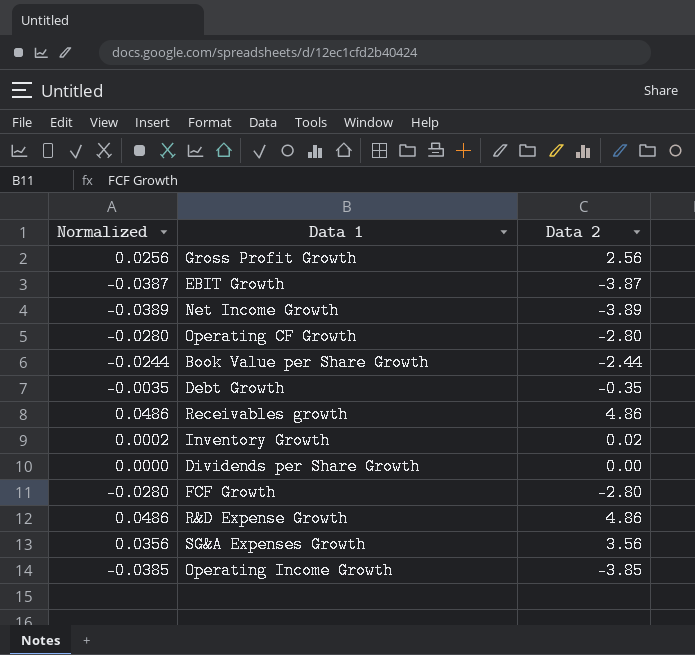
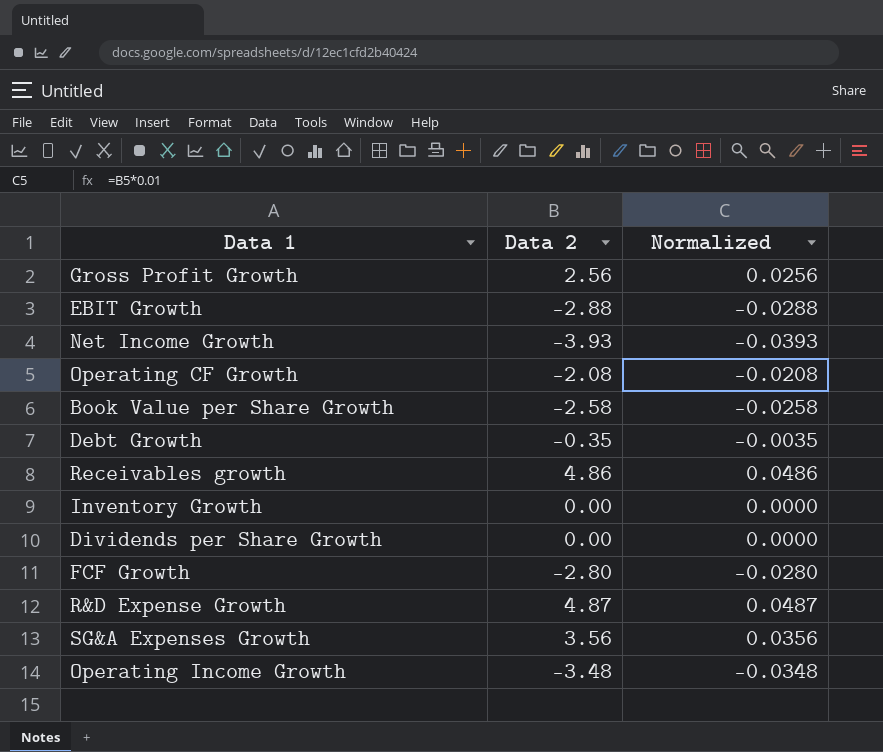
column Normalized | position: 1 -> 3
EBIT Growth | Data 2: -3.87 -> -2.88
EBIT Growth | Normalized: -0.0387 -> -0.0288
Net Income Growth | Data 2: -3.89 -> -3.93
Net Income Growth | Normalized: -0.0389 -> -0.0393
Operating CF Growth | Data 2: -2.80 -> -2.08
Operating CF Growth | Normalized: -0.0280 -> -0.0208
Book Value per Share Growth | Data 2: -2.44 -> -2.58
Book Value per Share Growth | Normalized: -0.0244 -> -0.0258
Inventory Growth | Data 2: 0.02 -> 0.00
Inventory Growth | Normalized: 0.0002 -> 0.0000
R&D Expense Growth | Data 2: 4.86 -> 4.87
R&D Expense Growth | Normalized: 0.0486 -> 0.0487
Operating Income Growth | Data 2: -3.85 -> -3.48
Operating Income Growth | Normalized: -0.0385 -> -0.0348

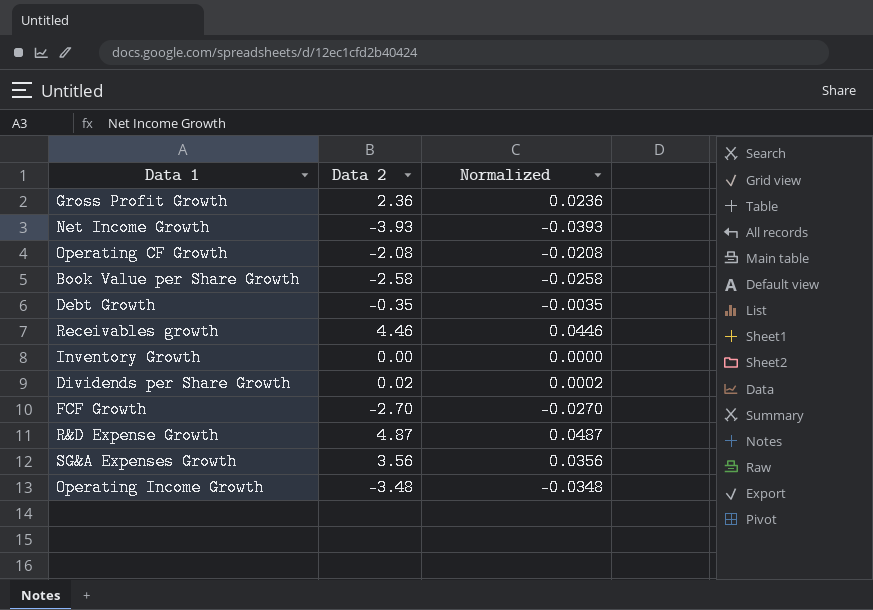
row EBIT Growth: -2.88 | -0.0288 -> none
Gross Profit Growth | Data 2: 2.56 -> 2.36
Gross Profit Growth | Normalized: 0.0256 -> 0.0236
Receivables growth | Data 2: 4.86 -> 4.46
Receivables growth | Normalized: 0.0486 -> 0.0446
Dividends per Share Growth | Data 2: 0.00 -> 0.02
Dividends per Share Growth | Normalized: 0.0000 -> 0.0002
FCF Growth | Data 2: -2.80 -> -2.70
FCF Growth | Normalized: -0.0280 -> -0.0270

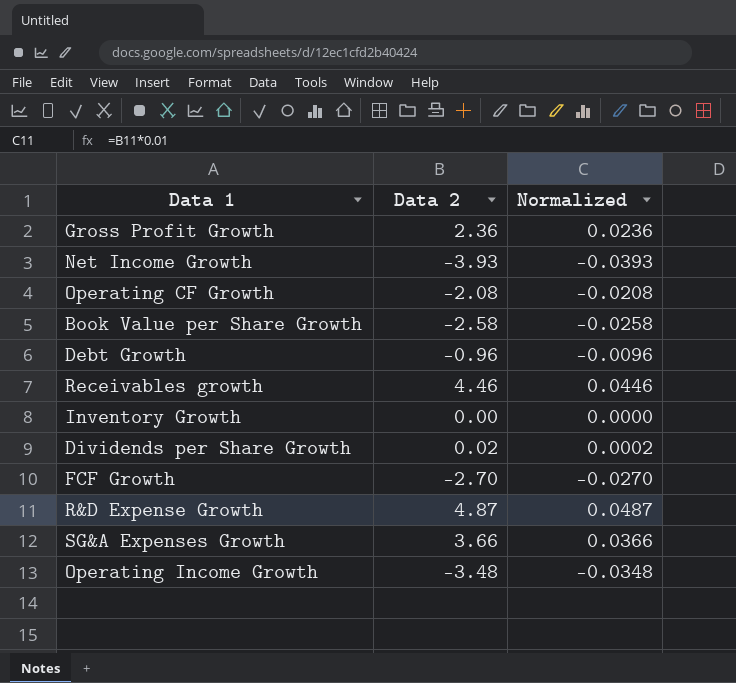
Debt Growth | Data 2: -0.35 -> -0.96
Debt Growth | Normalized: -0.0035 -> -0.0096
SG&A Expenses Growth | Data 2: 3.56 -> 3.66
SG&A Expenses Growth | Normalized: 0.0356 -> 0.0366

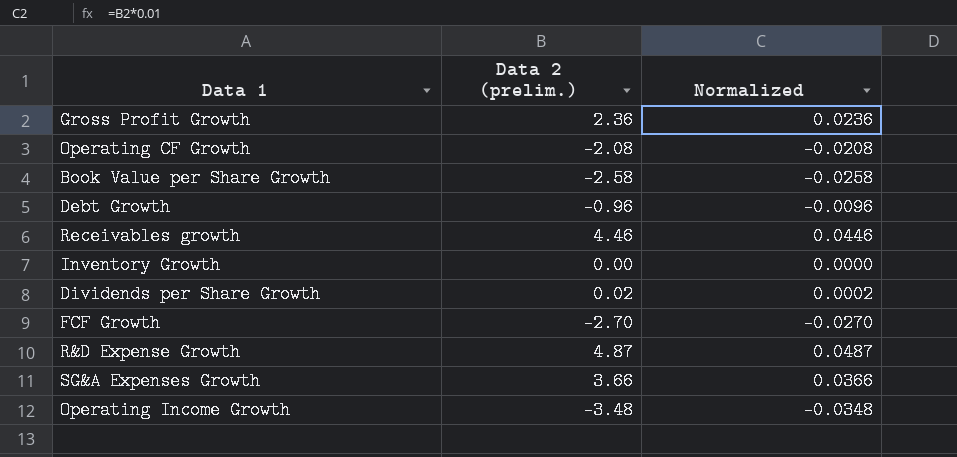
column name: Data 2 -> Data 2 (prelim.)
row Net Income Growth: -3.93 | -0.0393 -> none

